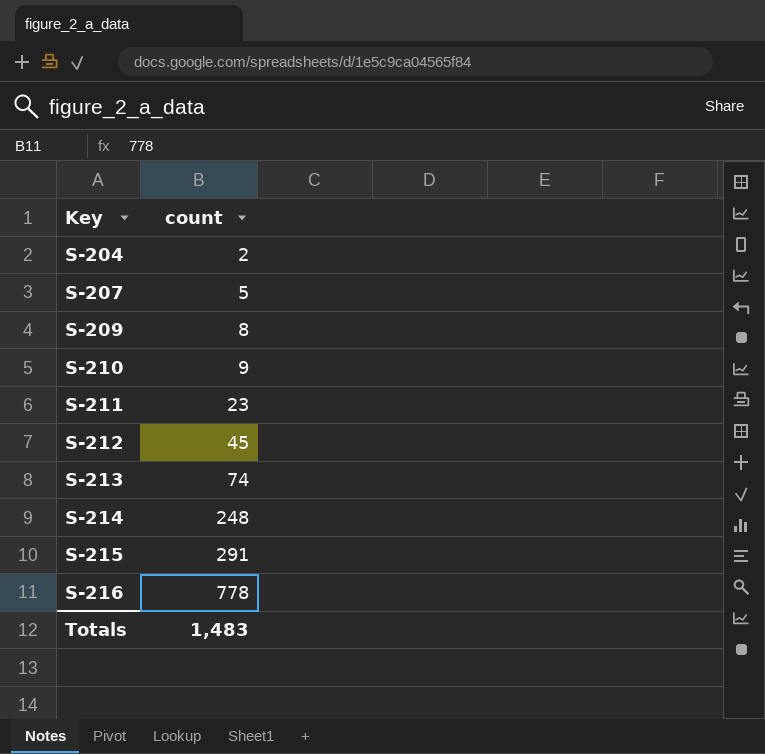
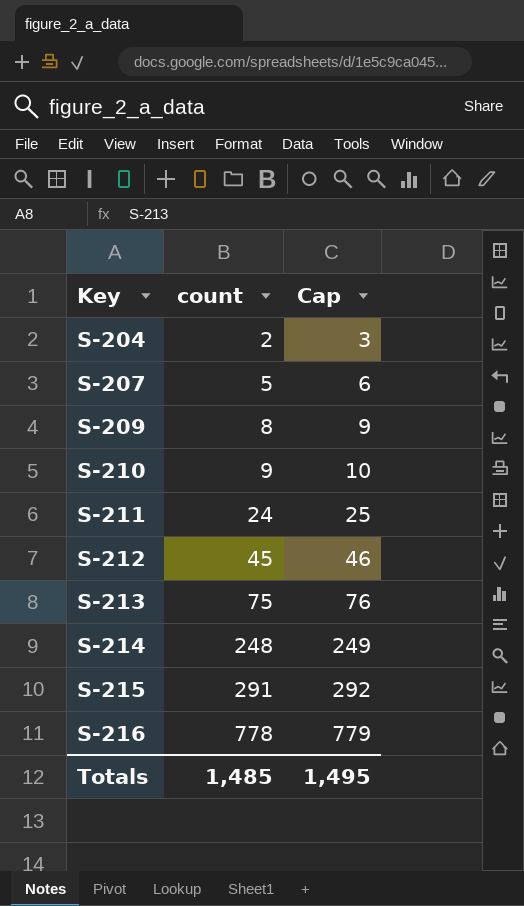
column Cap | formula: none -> [count] + 1
S-211 | count: 23 -> 24
S-213 | count: 74 -> 75
Totals | count: 1,483 -> 1,485

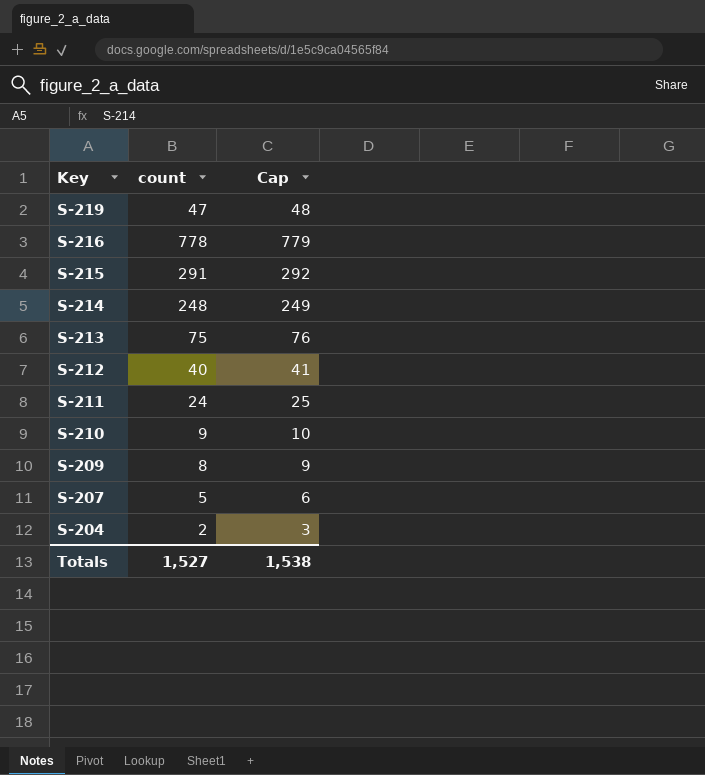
row order: Key ascending -> Key descending
row S-219: none -> 47 | 48
S-212 | count: 45 -> 40
S-212 | Cap: 46 -> 41
Totals | count: 1,485 -> 1,527
Totals | Cap: 1,495 -> 1,538

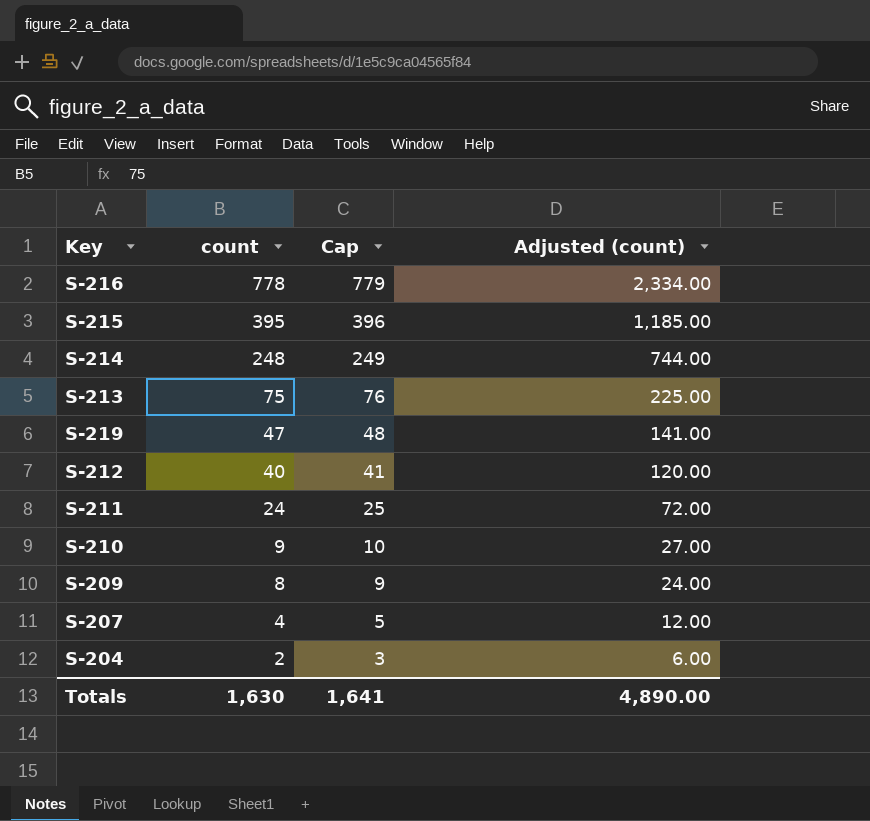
row order: Key descending -> count descending
column Adjusted (count) | formula: none -> [count] * 3
S-215 | count: 291 -> 395
S-215 | Cap: 292 -> 396
S-207 | count: 5 -> 4
S-207 | Cap: 6 -> 5
Totals | count: 1,527 -> 1,630
Totals | Cap: 1,538 -> 1,641

